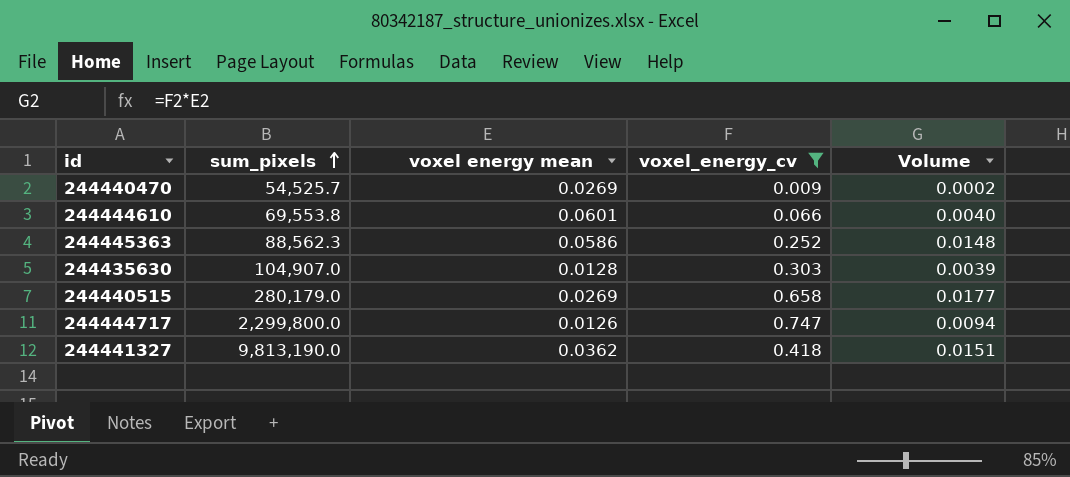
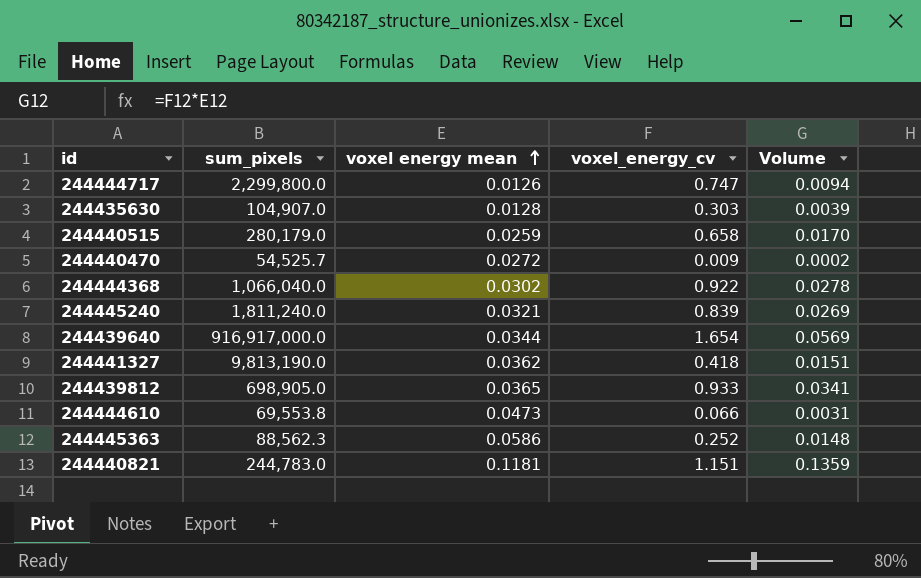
filter: voxel_energy_cv <= 0.747 -> none
row order: sum_pixels ascending -> voxel energy mean ascending
244440515 | voxel energy mean: 0.0269 -> 0.0259
244440515 | Volume: 0.0177 -> 0.0170
244440470 | voxel energy mean: 0.0269 -> 0.0272
244444610 | voxel energy mean: 0.0601 -> 0.0473
244444610 | Volume: 0.0040 -> 0.0031

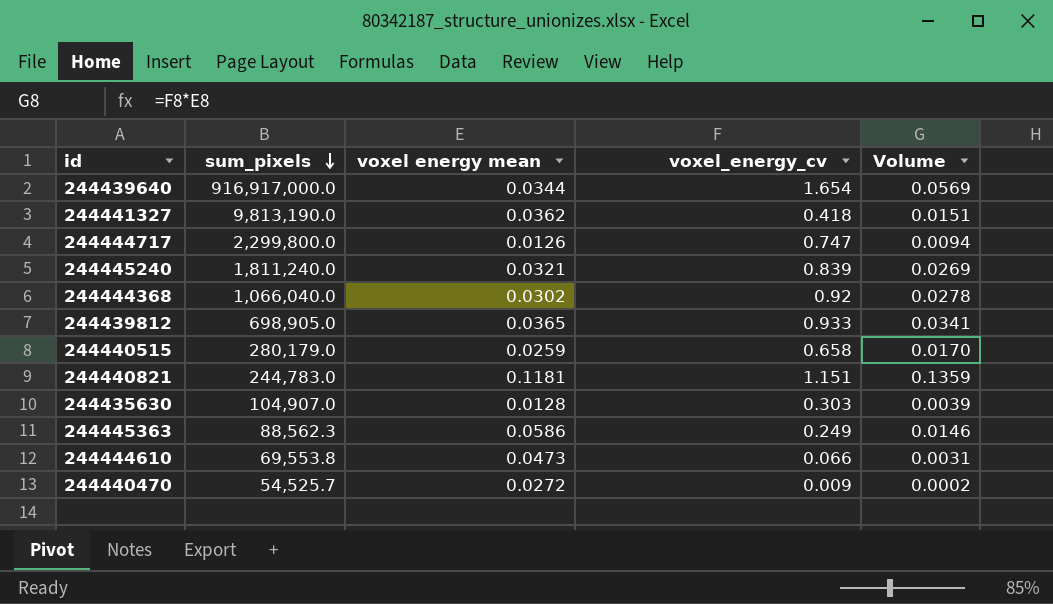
row order: voxel energy mean ascending -> sum_pixels descending
244444368 | voxel_energy_cv: 0.922 -> 0.92
244445363 | voxel_energy_cv: 0.252 -> 0.249
244445363 | Volume: 0.0148 -> 0.0146

